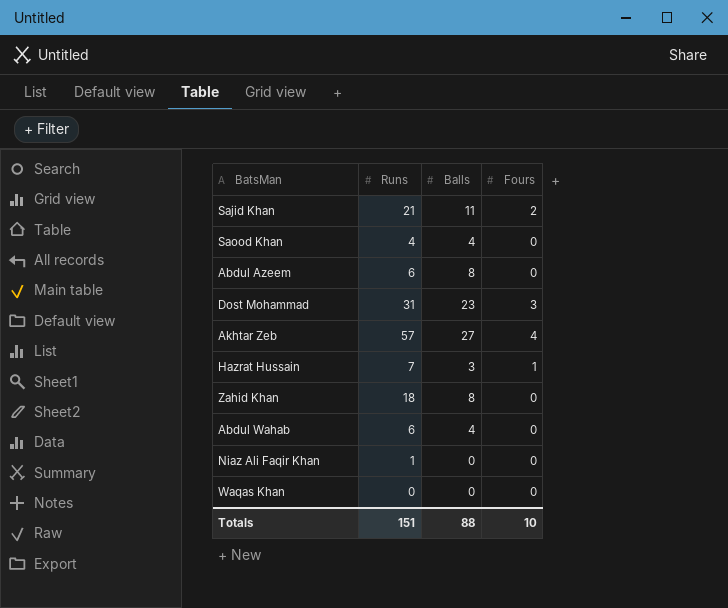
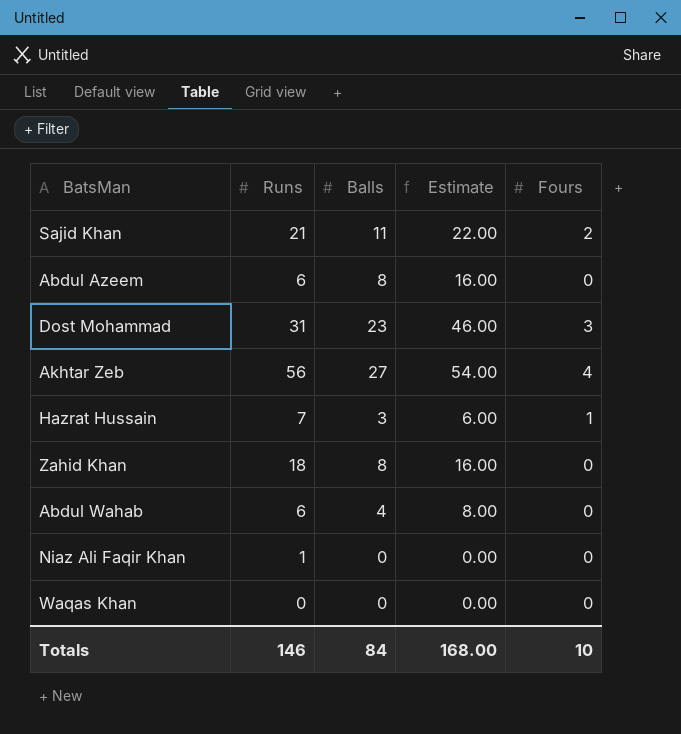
column Estimate | formula: none -> [Balls] * 2
row Saood Khan: 4 | 4 | 0 -> none
Akhtar Zeb | Runs: 57 -> 56
Totals | Runs: 151 -> 146
Totals | Balls: 88 -> 84

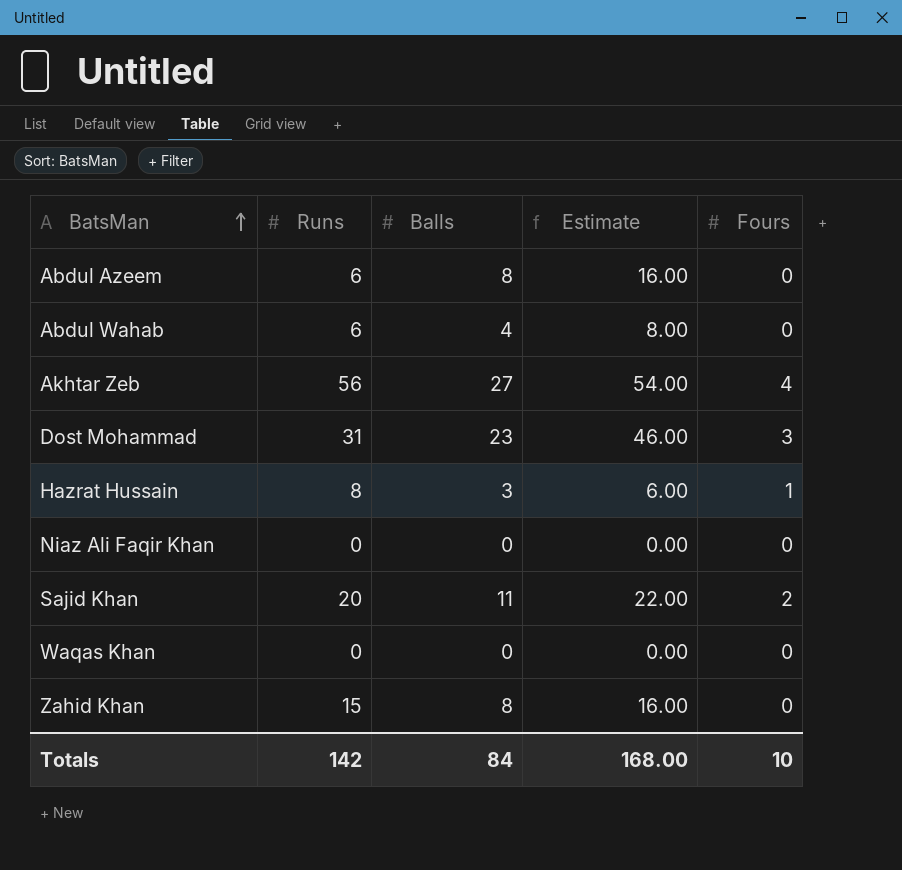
row order: none -> BatsMan ascending
Hazrat Hussain | Runs: 7 -> 8
Niaz Ali Faqir Khan | Runs: 1 -> 0
Sajid Khan | Runs: 21 -> 20
Zahid Khan | Runs: 18 -> 15
Totals | Runs: 146 -> 142

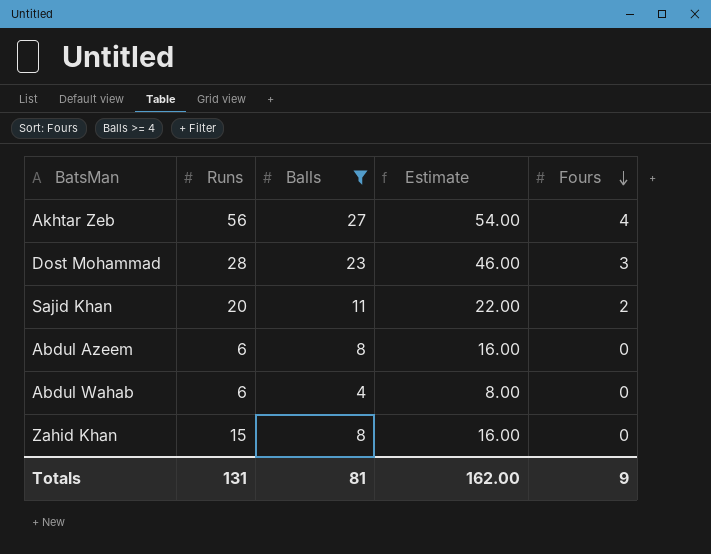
filter: none -> Balls >= 4
row order: BatsMan ascending -> Fours descending
Dost Mohammad | Runs: 31 -> 28
Totals | Runs: 142 -> 131
Totals | Balls: 84 -> 81
Totals | Estimate: 168.00 -> 162.00
Totals | Fours: 10 -> 9

